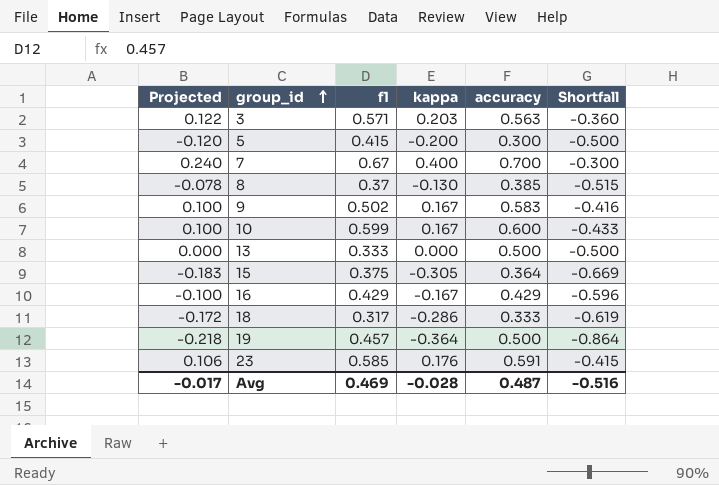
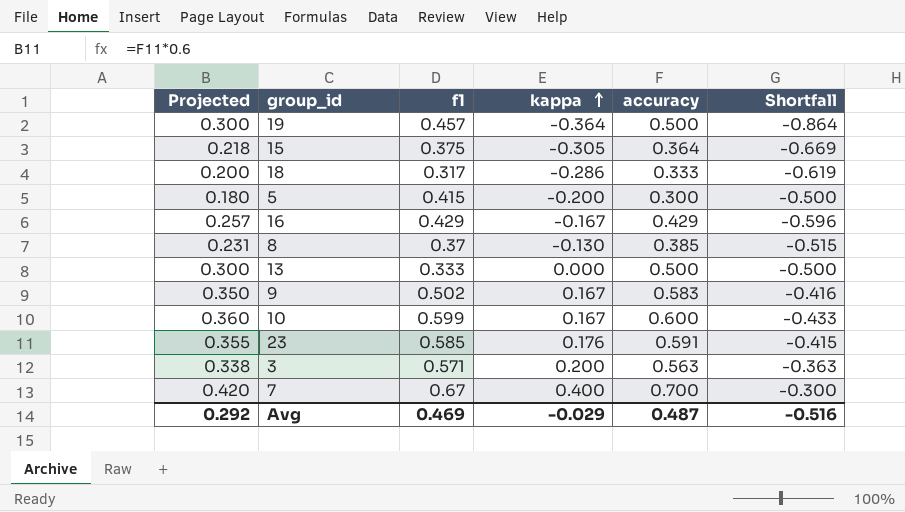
row order: group_id ascending -> kappa ascending
column Projected | formula: [kappa] * 0.6 -> [accuracy] * 0.6
3 | kappa: 0.203 -> 0.200
3 | Shortfall: -0.360 -> -0.363
Avg | Projected: -0.017 -> 0.292
Avg | kappa: -0.028 -> -0.029

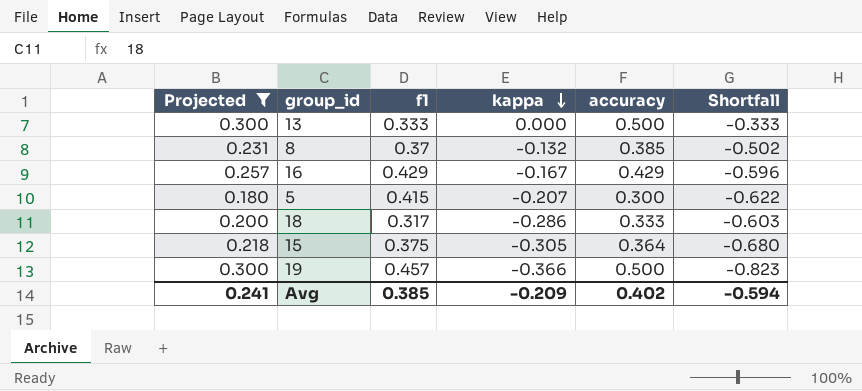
filter: none -> Projected <= 0.300
row order: kappa ascending -> kappa descending
column Shortfall | formula: [kappa] - [accuracy] -> [kappa] - [f1]
8 | kappa: -0.130 -> -0.132
5 | kappa: -0.200 -> -0.207
19 | kappa: -0.364 -> -0.366
Avg | Projected: 0.292 -> 0.241
Avg | f1: 0.469 -> 0.385
Avg | kappa: -0.029 -> -0.209
Avg | accuracy: 0.487 -> 0.402
Avg | Shortfall: -0.516 -> -0.594

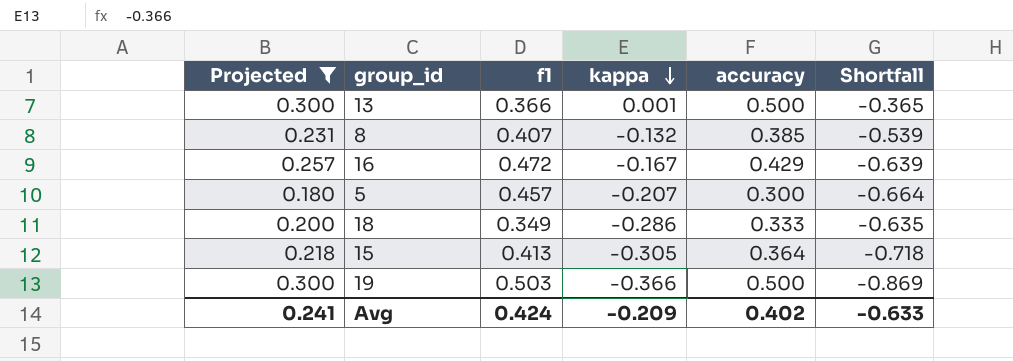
13 | f1: 0.333 -> 0.366
13 | kappa: 0.000 -> 0.001
13 | Shortfall: -0.333 -> -0.365
8 | f1: 0.37 -> 0.407
8 | Shortfall: -0.502 -> -0.539
16 | f1: 0.429 -> 0.472
16 | Shortfall: -0.596 -> -0.639
5 | f1: 0.415 -> 0.457
5 | Shortfall: -0.622 -> -0.664
18 | f1: 0.317 -> 0.349
18 | Shortfall: -0.603 -> -0.635
15 | f1: 0.375 -> 0.413
15 | Shortfall: -0.680 -> -0.718
19 | f1: 0.457 -> 0.503
19 | Shortfall: -0.823 -> -0.869
Avg | f1: 0.385 -> 0.424
Avg | Shortfall: -0.594 -> -0.633

